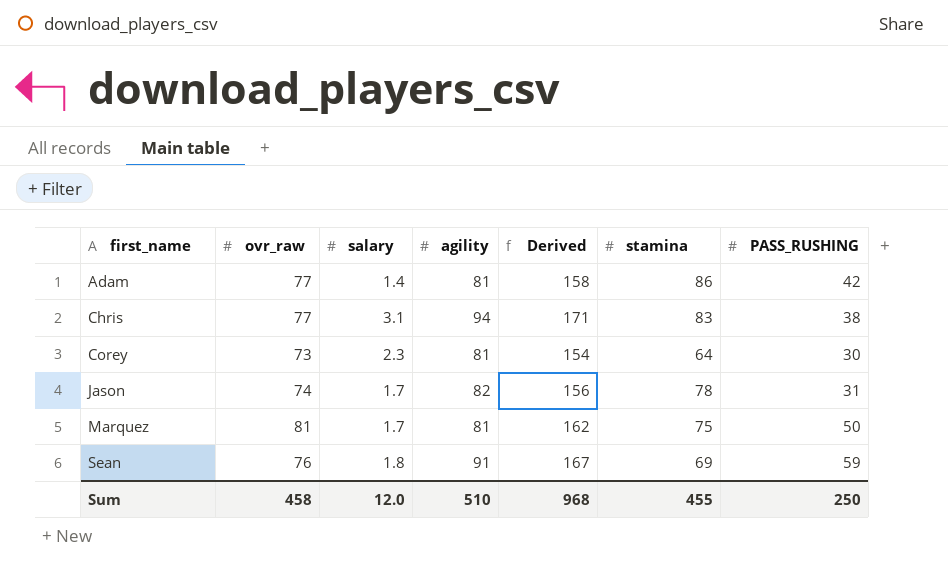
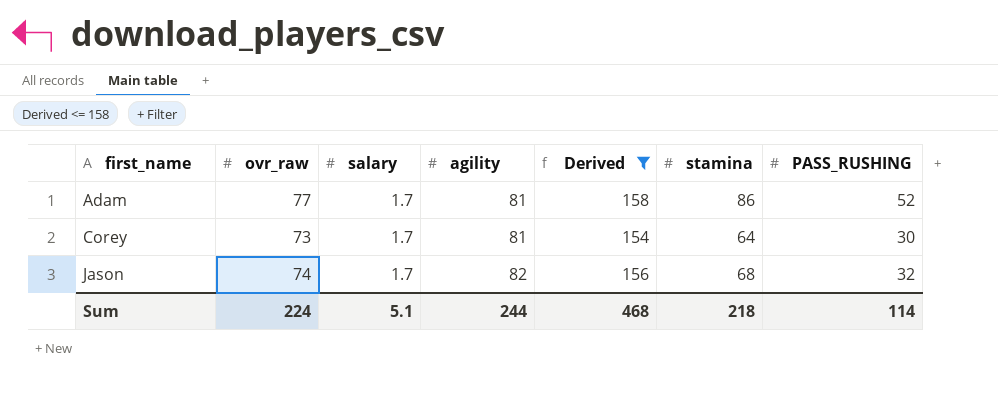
filter: none -> Derived <= 158
Adam | salary: 1.4 -> 1.7
Adam | PASS_RUSHING: 42 -> 52
Corey | salary: 2.3 -> 1.7
Jason | stamina: 78 -> 68
Jason | PASS_RUSHING: 31 -> 32
Sum | ovr_raw: 458 -> 224
Sum | salary: 12.0 -> 5.1
Sum | agility: 510 -> 244
Sum | Derived: 968 -> 468
Sum | stamina: 455 -> 218
Sum | PASS_RUSHING: 250 -> 114

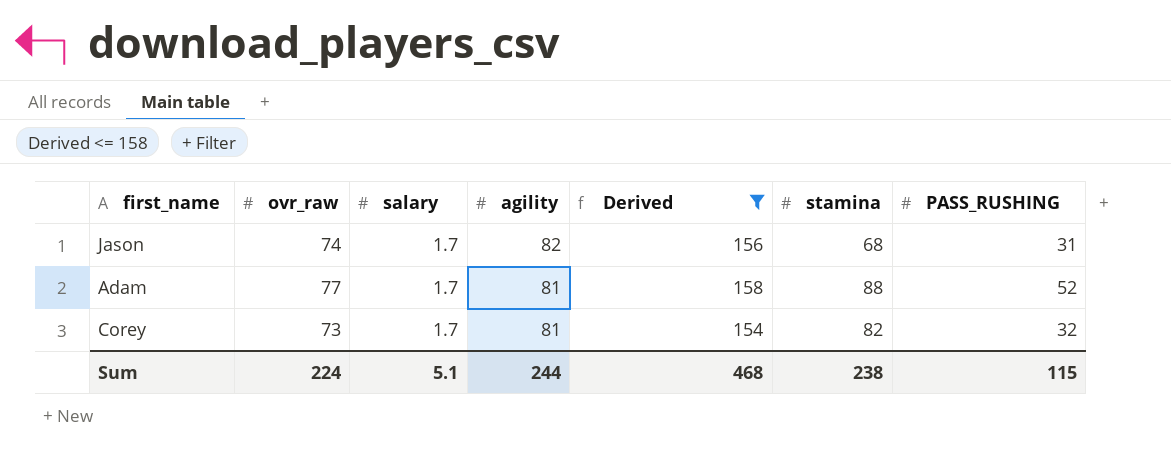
row order: first_name ascending -> agility descending
Jason | PASS_RUSHING: 32 -> 31
Adam | stamina: 86 -> 88
Corey | stamina: 64 -> 82
Corey | PASS_RUSHING: 30 -> 32
Sum | stamina: 218 -> 238
Sum | PASS_RUSHING: 114 -> 115

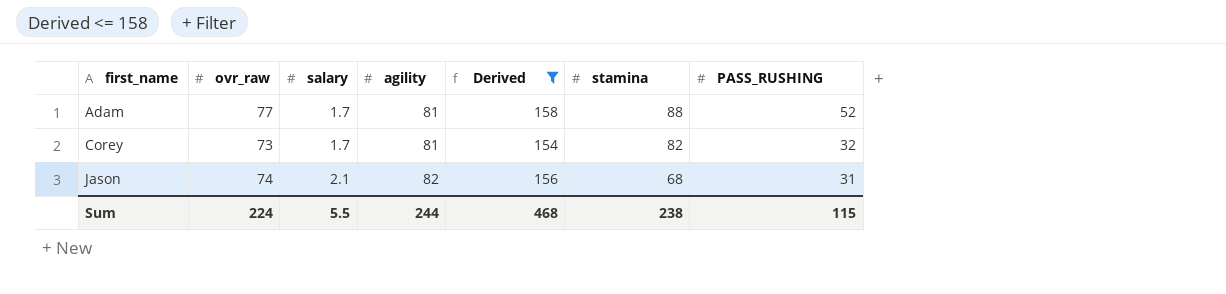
row order: agility descending -> first_name ascending
Jason | salary: 1.7 -> 2.1
Sum | salary: 5.1 -> 5.5

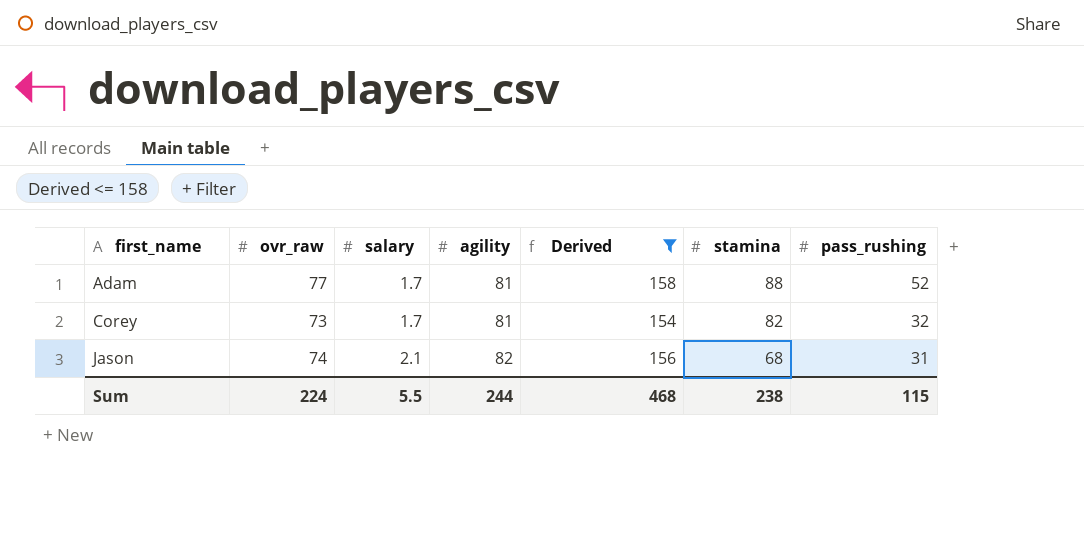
column name: PASS_RUSHING -> pass_rushing

